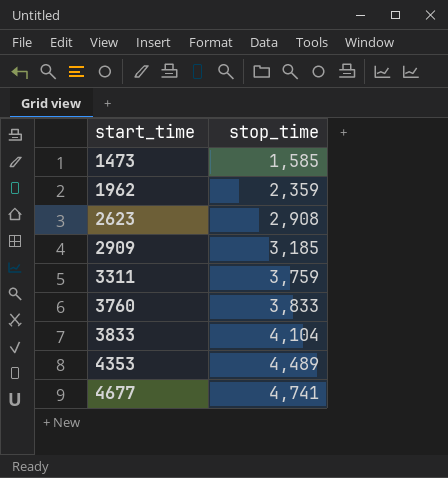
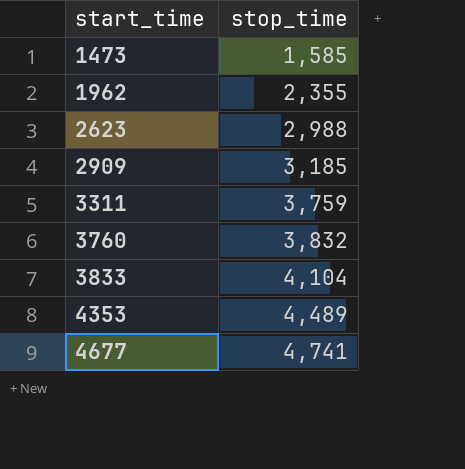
1962 | stop_time: 2,359 -> 2,355
2623 | stop_time: 2,908 -> 2,988
3760 | stop_time: 3,833 -> 3,832

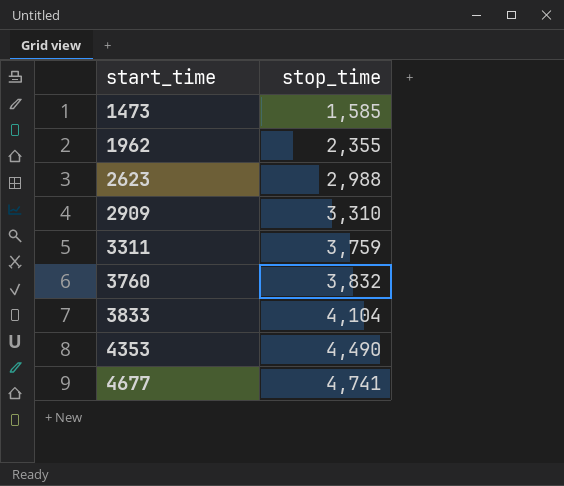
2909 | stop_time: 3,185 -> 3,310
4353 | stop_time: 4,489 -> 4,490

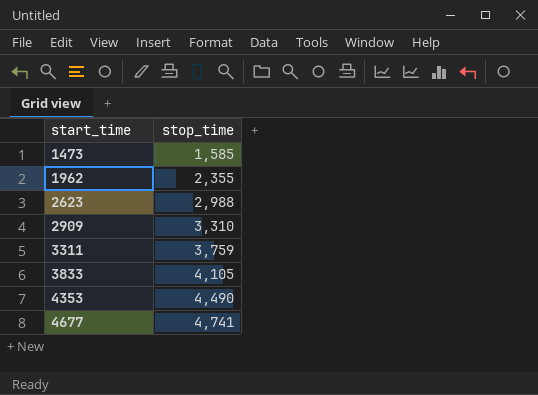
row 3760: 3,832 -> none
3833 | stop_time: 4,104 -> 4,105

